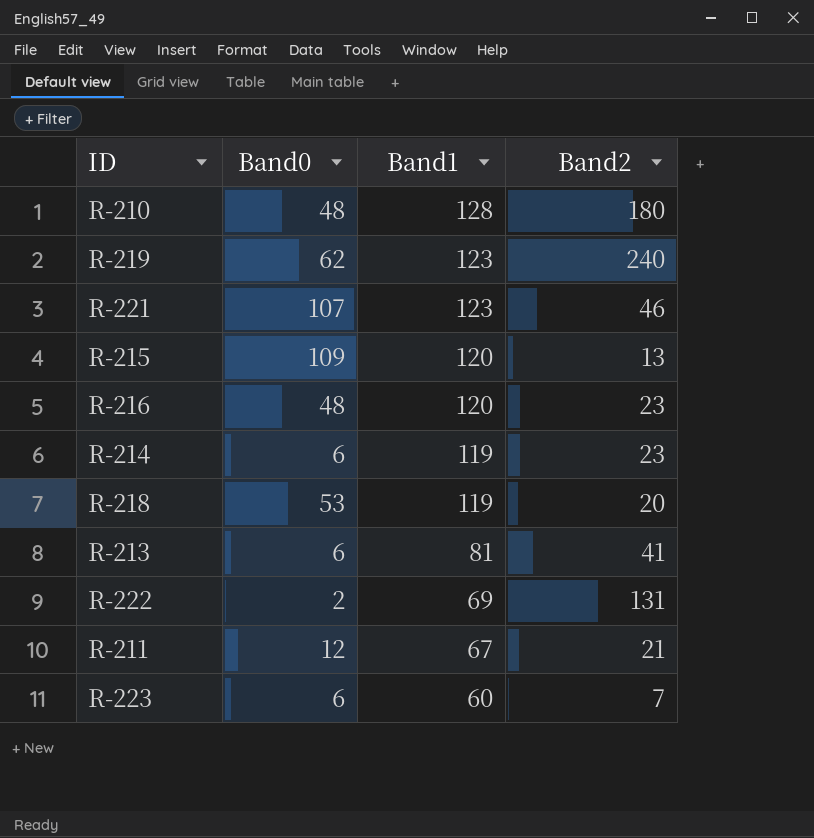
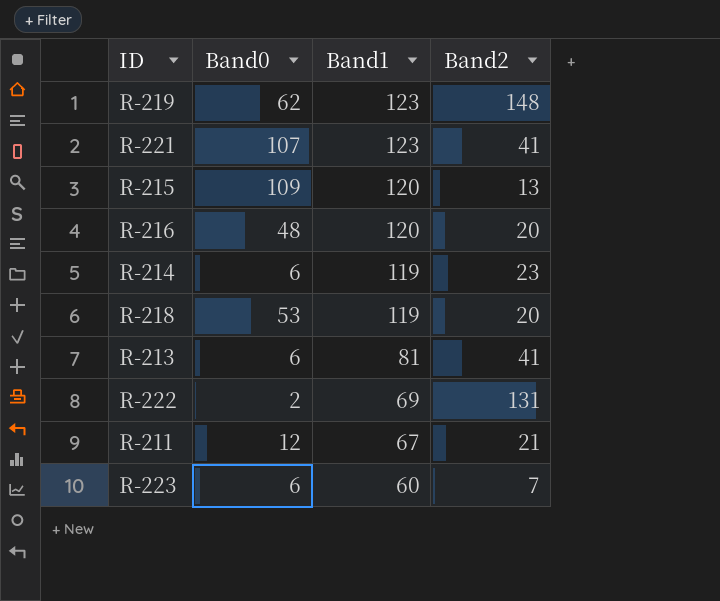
row R-210: 48 | 128 | 180 -> none
R-219 | Band2: 240 -> 148
R-221 | Band2: 46 -> 41
R-216 | Band2: 23 -> 20

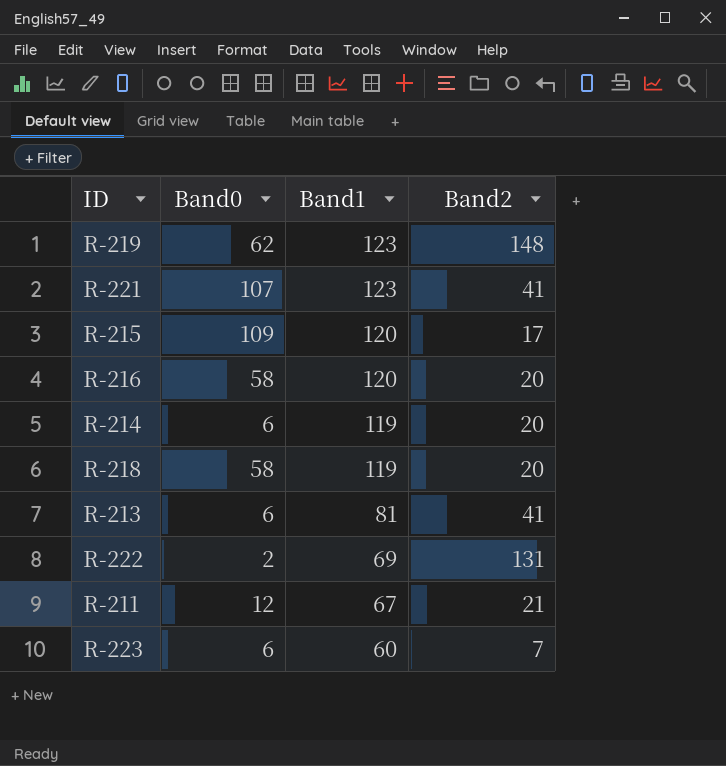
R-215 | Band2: 13 -> 17
R-216 | Band0: 48 -> 58
R-214 | Band2: 23 -> 20
R-218 | Band0: 53 -> 58

